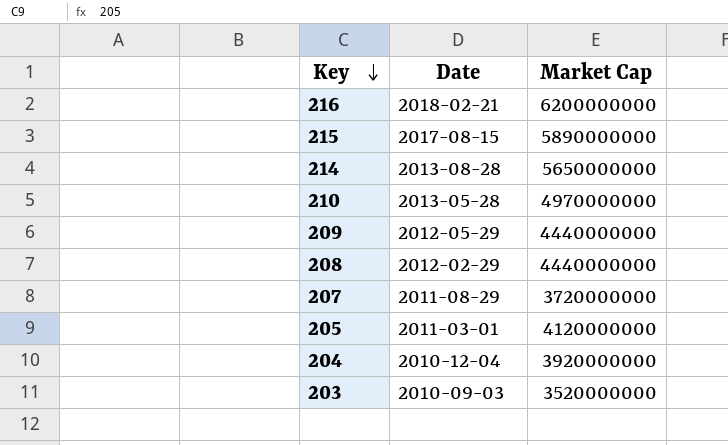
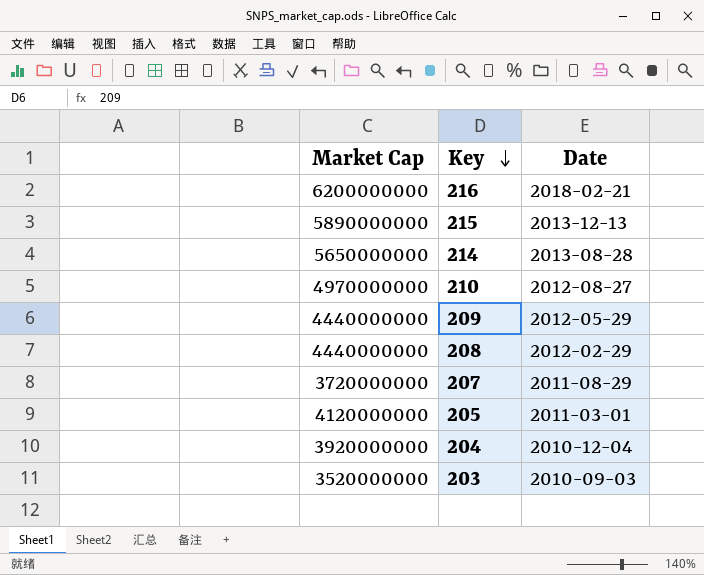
column Market Cap | position: 3 -> 1
215 | Date: 2017-08-15 -> 2013-12-13
210 | Date: 2013-05-28 -> 2012-08-27

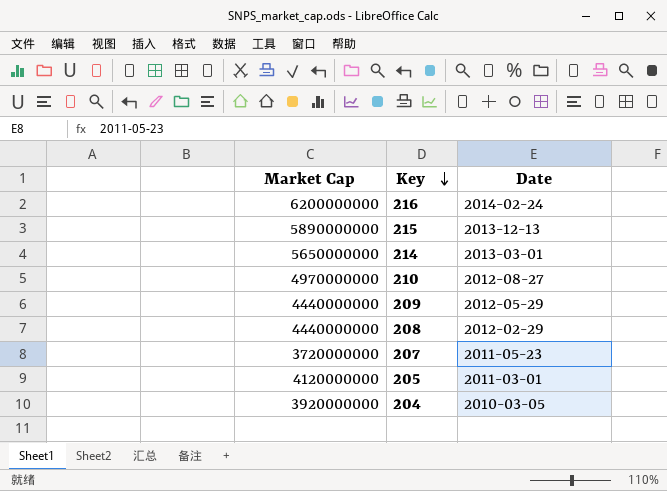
row 203: 3520000000 | 2010-09-03 -> none
216 | Date: 2018-02-21 -> 2014-02-24
214 | Date: 2013-08-28 -> 2013-03-01
207 | Date: 2011-08-29 -> 2011-05-23
204 | Date: 2010-12-04 -> 2010-03-05

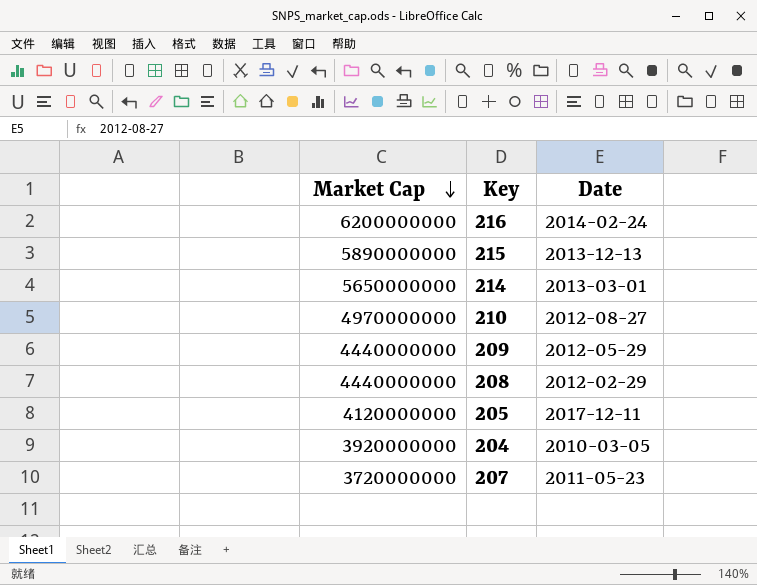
row order: Key descending -> Market Cap descending
205 | Date: 2011-03-01 -> 2017-12-11

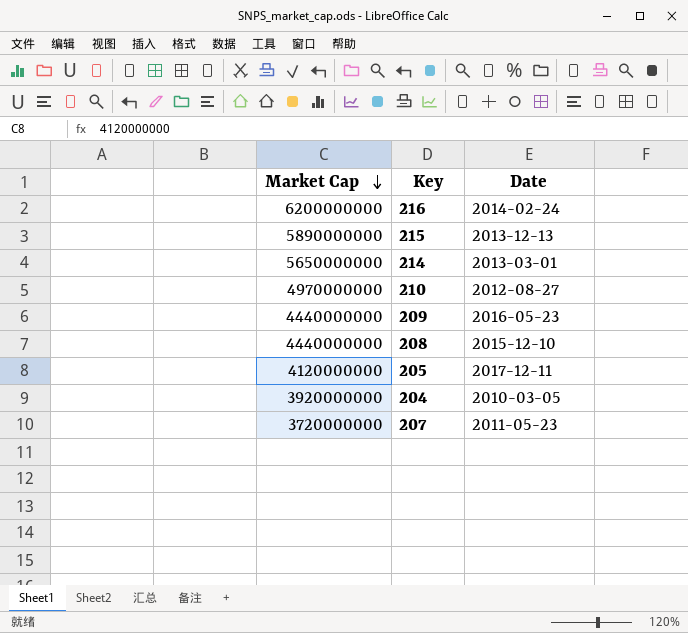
209 | Date: 2012-05-29 -> 2016-05-23
208 | Date: 2012-02-29 -> 2015-12-10

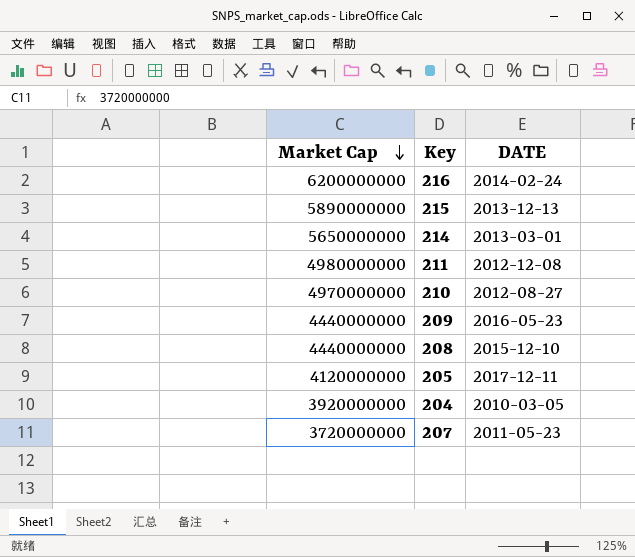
column name: Date -> DATE
row 211: none -> 4980000000 | 2012-12-08

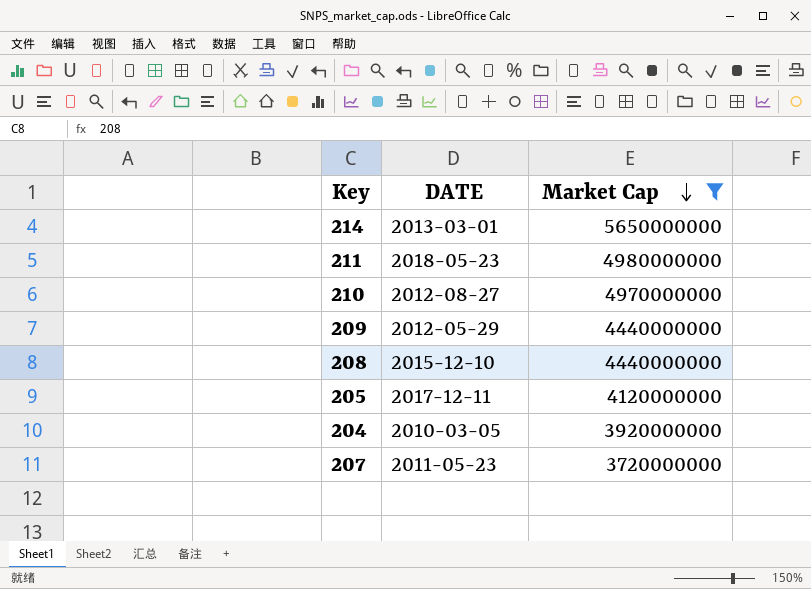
filter: none -> Market Cap <= 5650000000
column Market Cap | position: 1 -> 3
211 | DATE: 2012-12-08 -> 2018-05-23
209 | DATE: 2016-05-23 -> 2012-05-29

